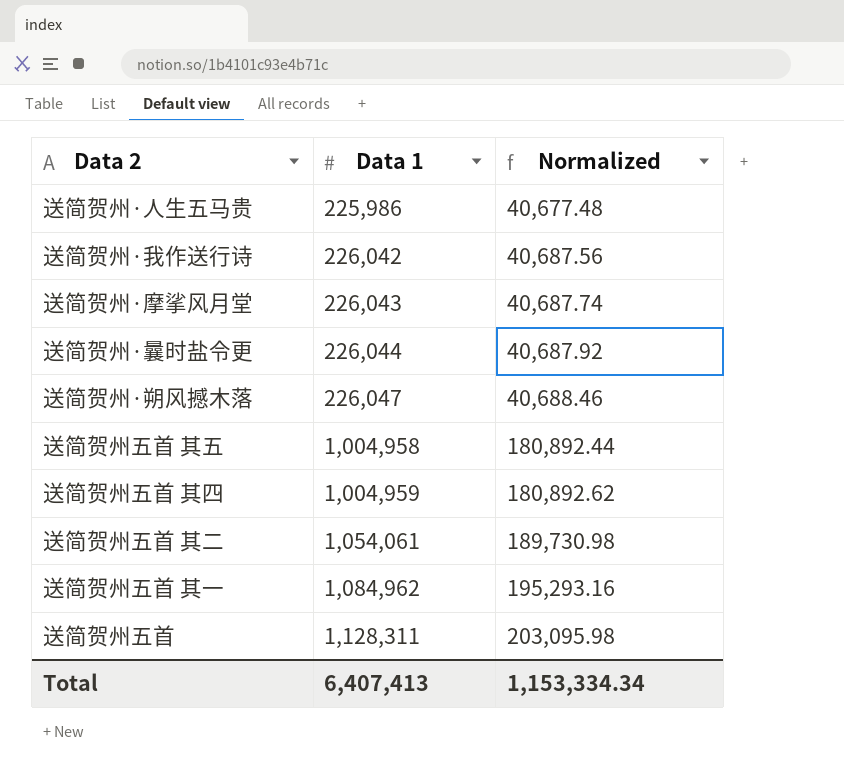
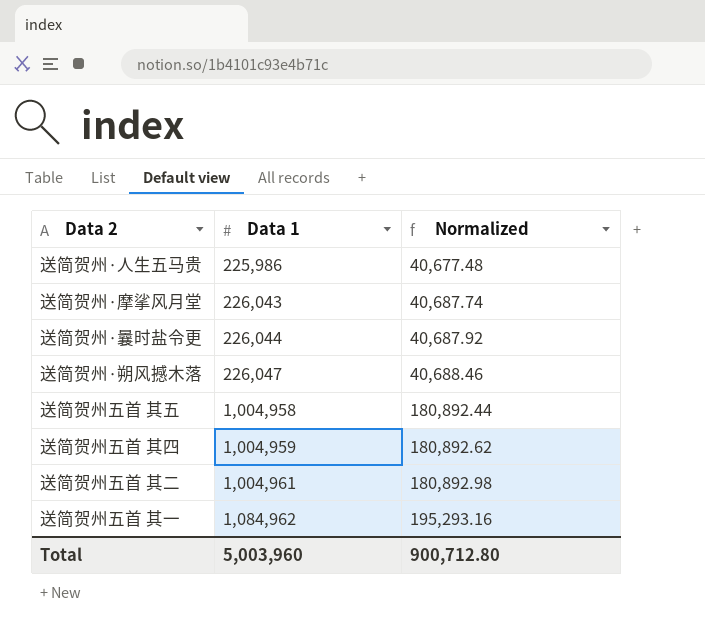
row 送简贺州·我作送行诗: 226,042 | 40,687.56 -> none
row 送简贺州五首: 1,128,311 | 203,095.98 -> none
送简贺州五首 其二 | Data 1: 1,054,061 -> 1,004,961
送简贺州五首 其二 | Normalized: 189,730.98 -> 180,892.98
Total | Data 1: 6,407,413 -> 5,003,960
Total | Normalized: 1,153,334.34 -> 900,712.80

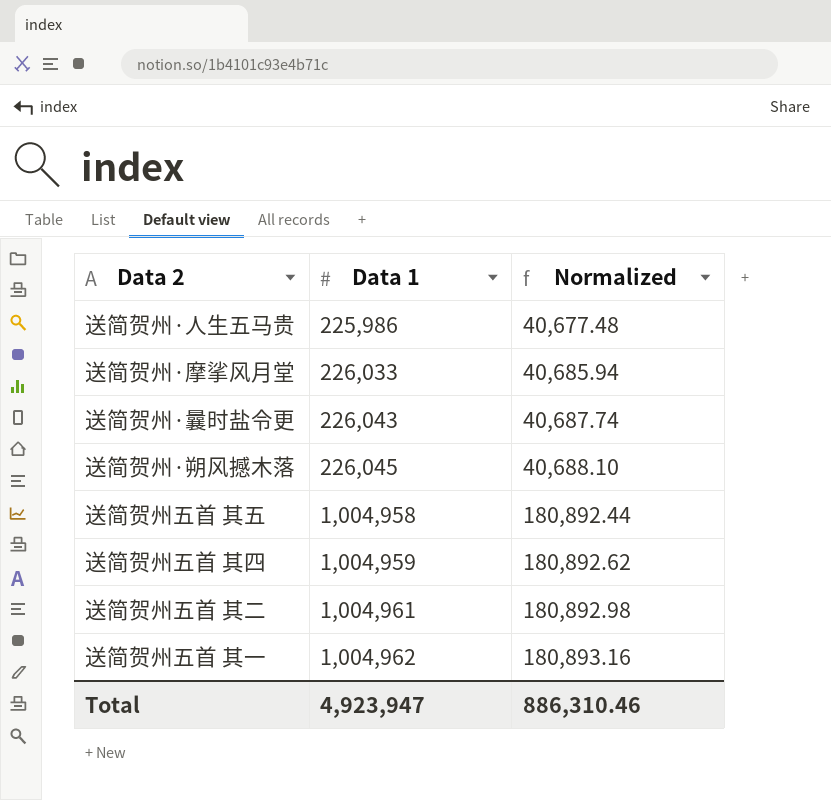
送简贺州·摩挲风月堂 | Data 1: 226,043 -> 226,033
送简贺州·摩挲风月堂 | Normalized: 40,687.74 -> 40,685.94
送简贺州·曩时盐令更 | Data 1: 226,044 -> 226,043
送简贺州·曩时盐令更 | Normalized: 40,687.92 -> 40,687.74
送简贺州·朔风撼木落 | Data 1: 226,047 -> 226,045
送简贺州·朔风撼木落 | Normalized: 40,688.46 -> 40,688.10
送简贺州五首 其一 | Data 1: 1,084,962 -> 1,004,962
送简贺州五首 其一 | Normalized: 195,293.16 -> 180,893.16
Total | Data 1: 5,003,960 -> 4,923,947
Total | Normalized: 900,712.80 -> 886,310.46

